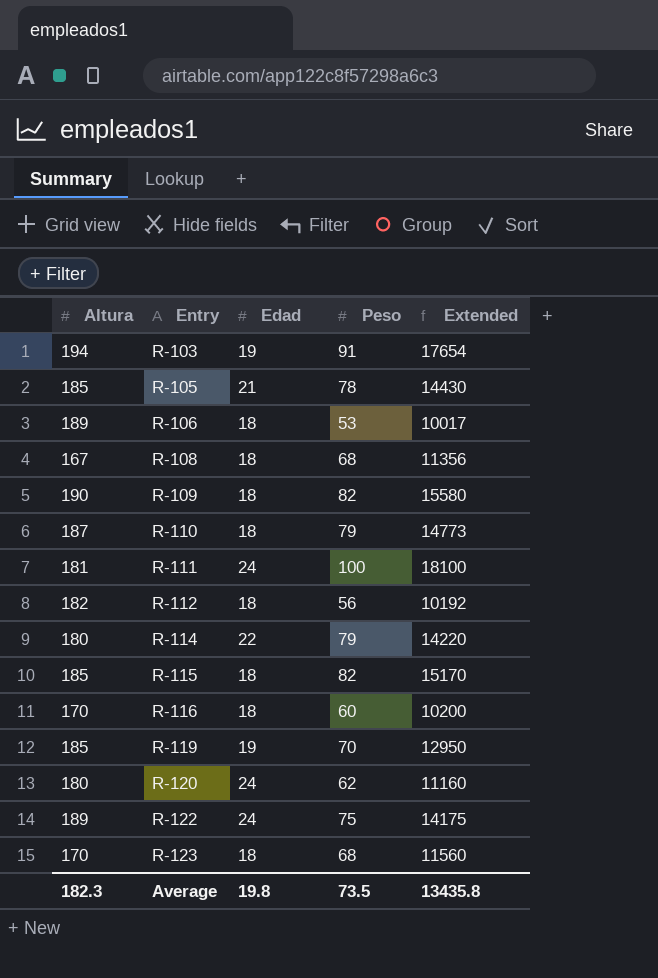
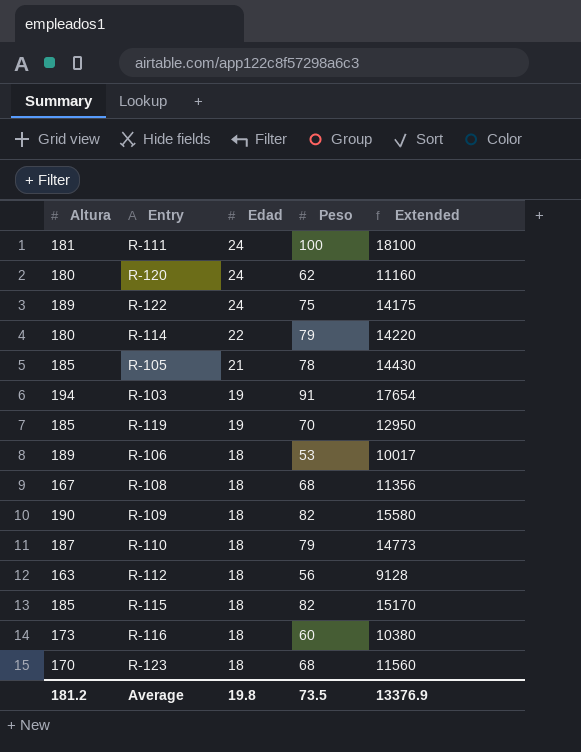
row order: Entry ascending -> Edad descending
R-112 | Altura: 182 -> 163
R-112 | Extended: 10192 -> 9128
R-116 | Altura: 170 -> 173
R-116 | Extended: 10200 -> 10380
Average | Altura: 182.3 -> 181.2
Average | Extended: 13435.8 -> 13376.9

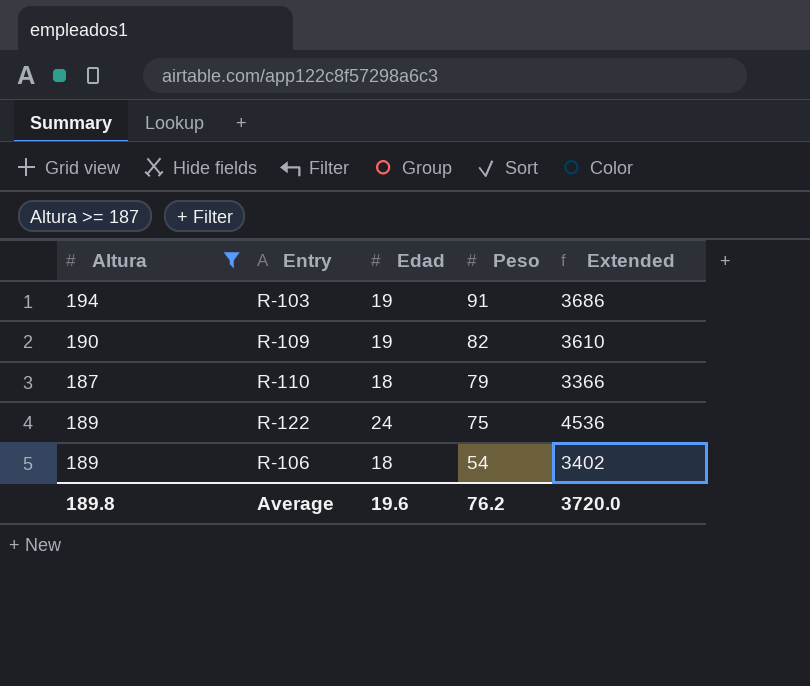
filter: none -> Altura >= 187
row order: Edad descending -> Peso descending
column Extended | formula: [Altura] * [Peso] -> [Altura] * [Edad]
R-109 | Edad: 18 -> 19
R-106 | Peso: 53 -> 54
Average | Altura: 181.2 -> 189.8
Average | Edad: 19.8 -> 19.6
Average | Peso: 73.5 -> 76.2
Average | Extended: 13376.9 -> 3720.0

